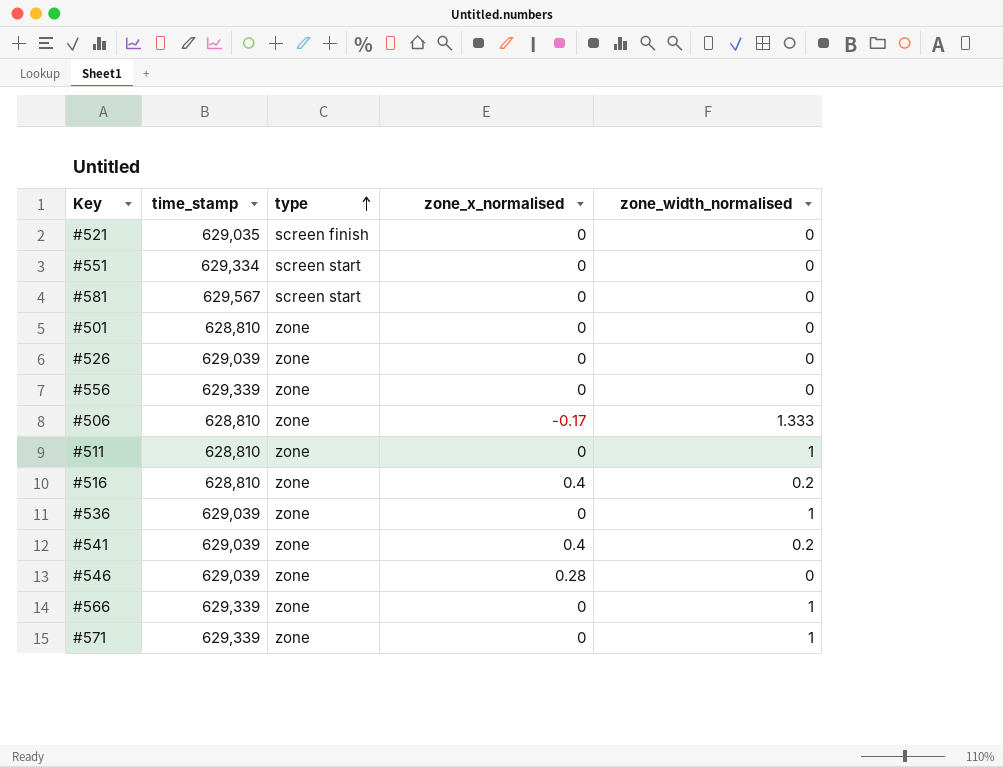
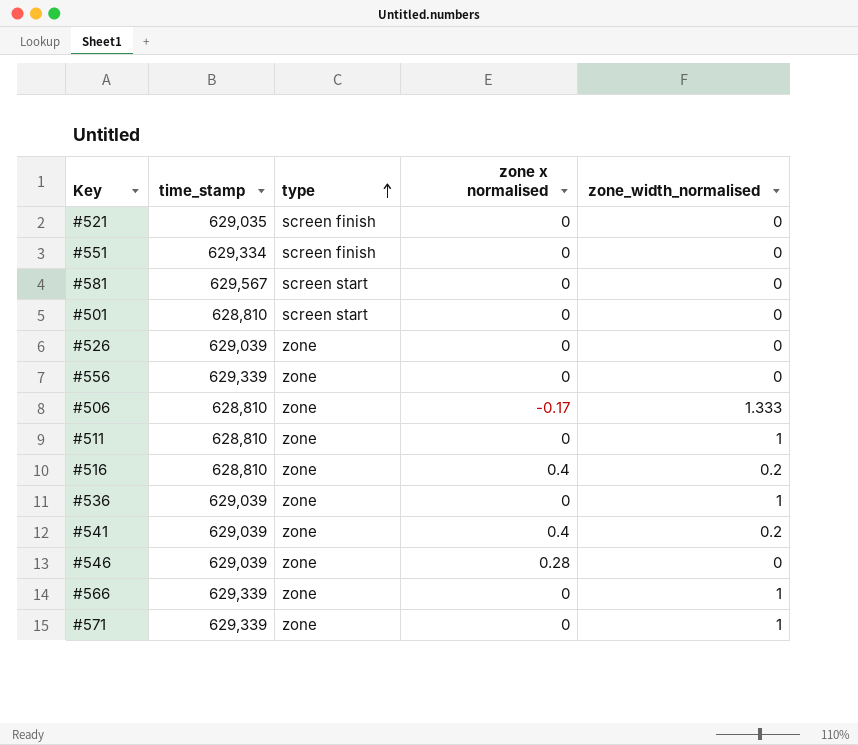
column name: zone_x_normalised -> zone x normalised
#551 | type: screen start -> screen finish
#501 | type: zone -> screen start

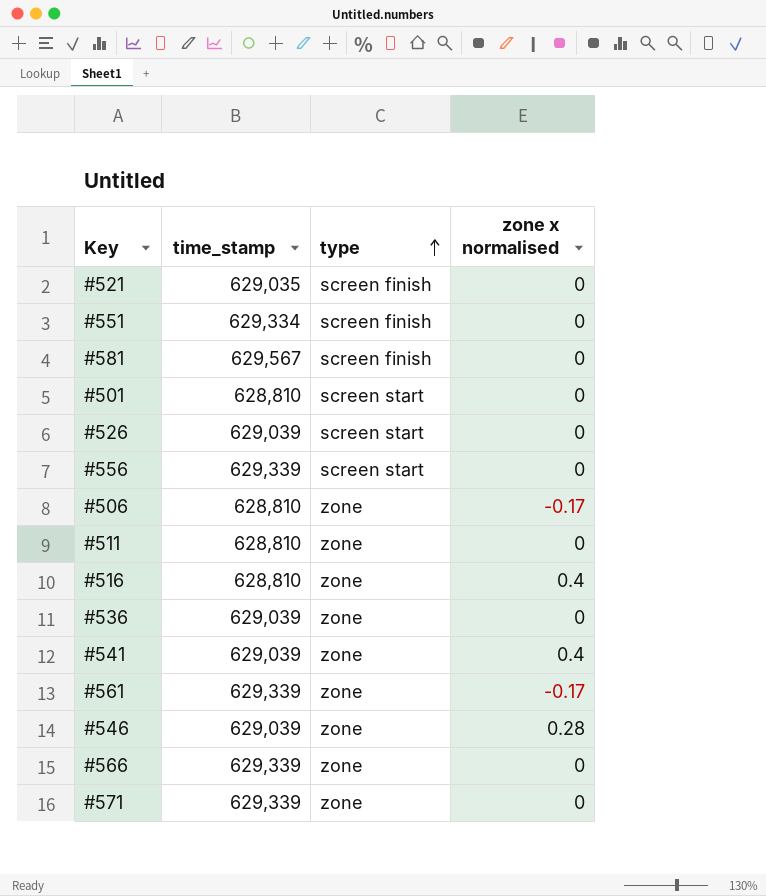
column zone_width_normalised | position: 5 -> none
#581 | type: screen start -> screen finish
#526 | type: zone -> screen start
#556 | type: zone -> screen start
row #561: none -> 629,339 | zone | -0.17

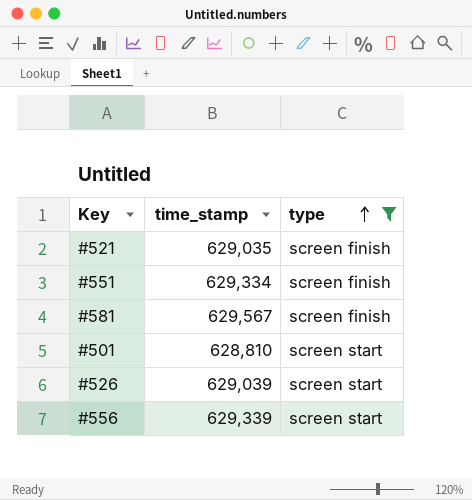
filter: none -> type != zone
column zone x normalised | position: 4 -> none

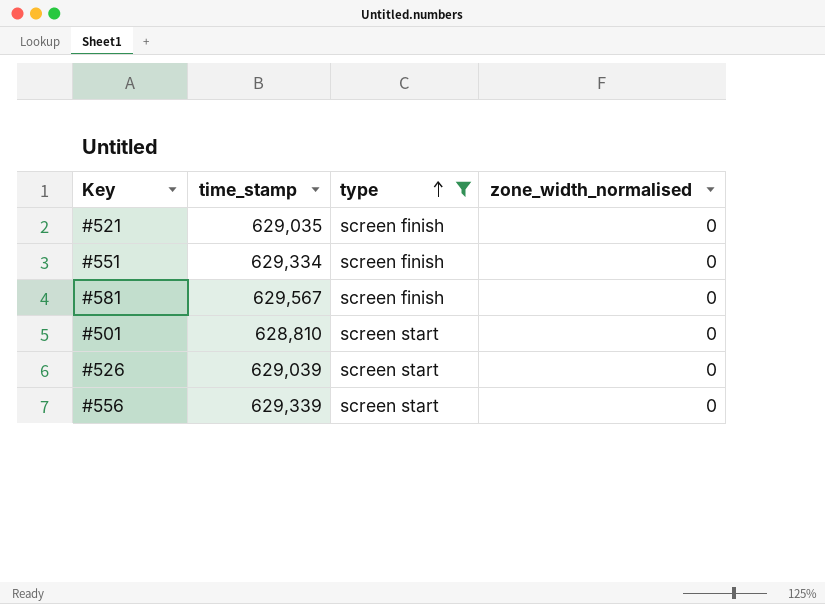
column zone_width_normalised | position: none -> 4

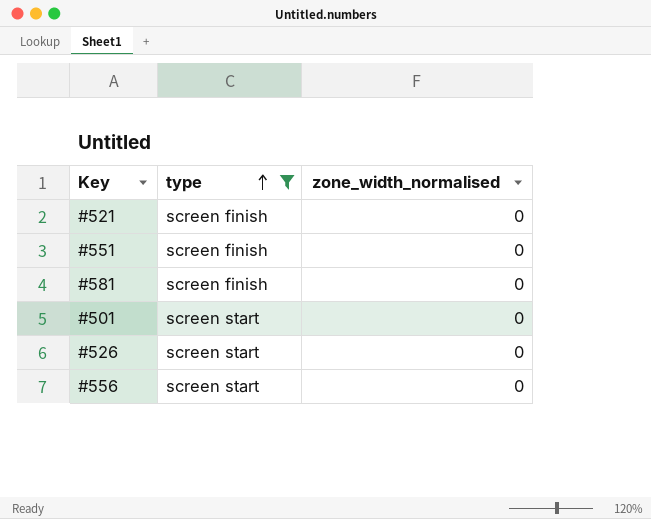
column time_stamp | position: 2 -> none

